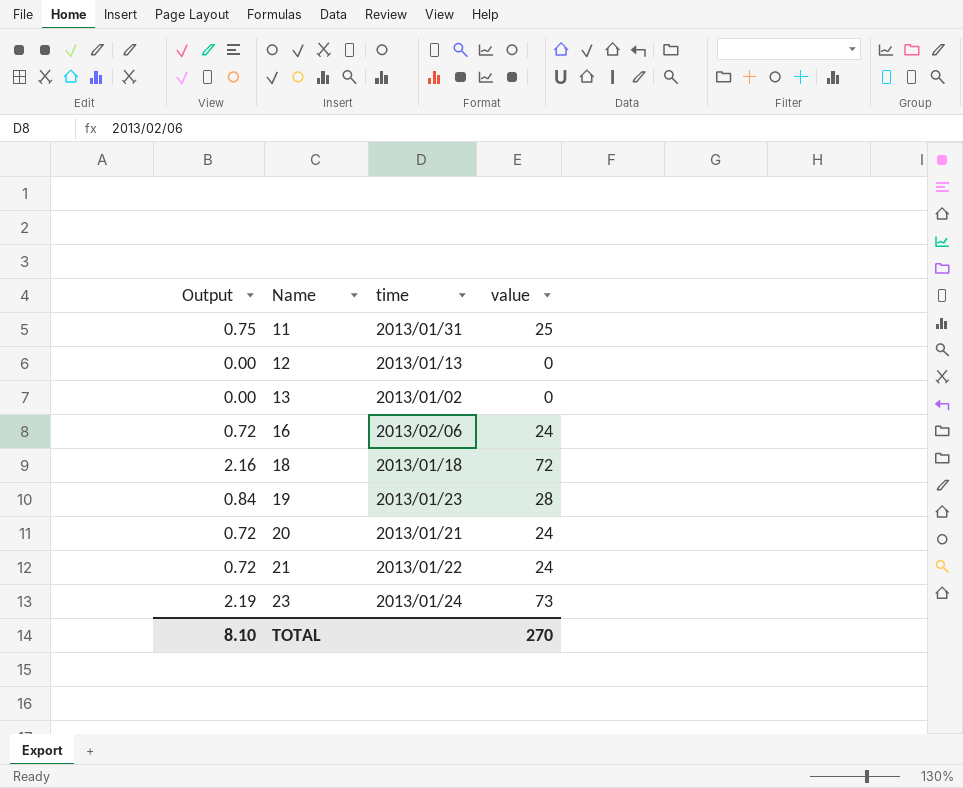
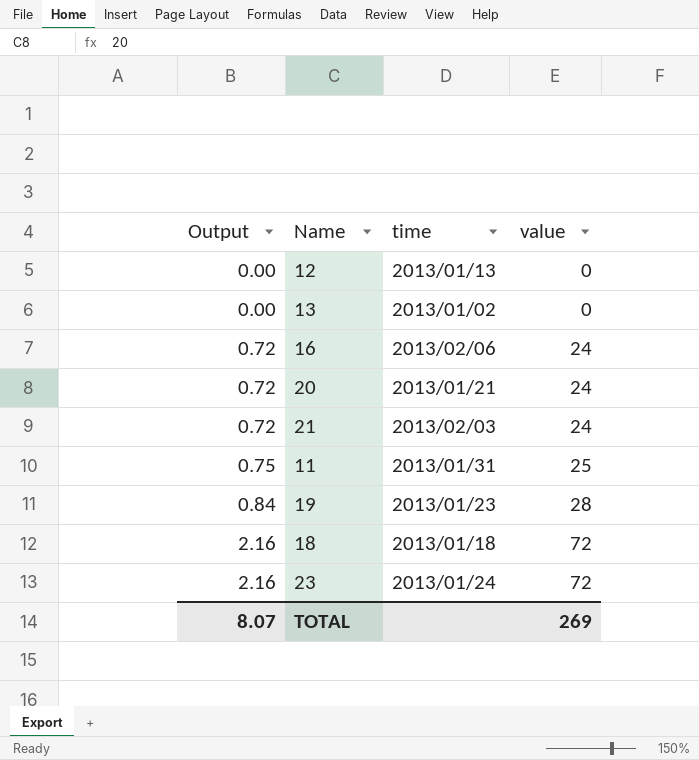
row order: Name ascending -> Output ascending
21 | time: 2013/01/22 -> 2013/02/03
23 | Output: 2.19 -> 2.16
23 | value: 73 -> 72
TOTAL | Output: 8.10 -> 8.07
TOTAL | value: 270 -> 269

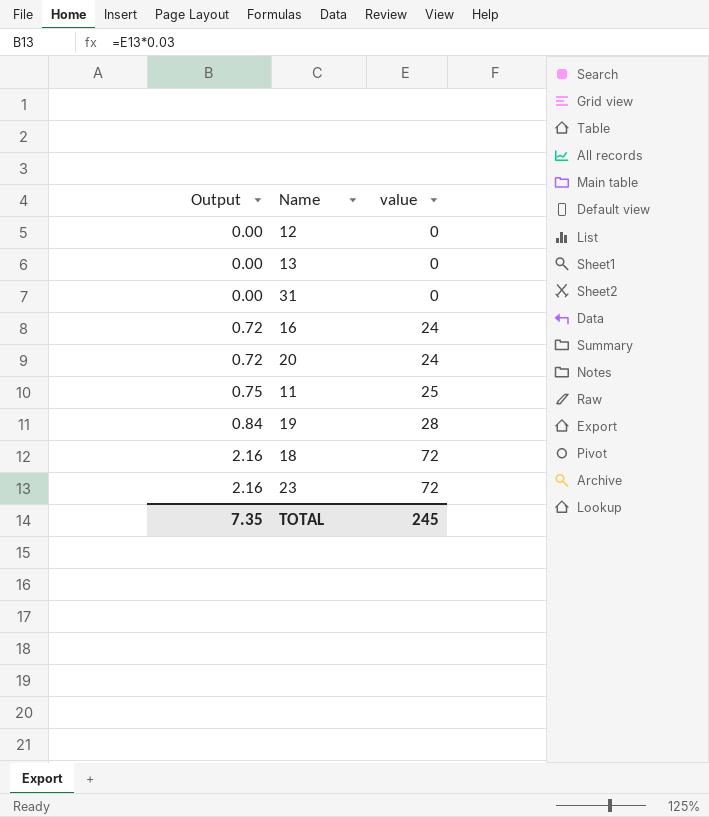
column time | position: 3 -> none
row 21: 0.72 | 2013/02/03 | 24 -> none
row 31: none -> 0.00 | 0
TOTAL | Output: 8.07 -> 7.35
TOTAL | value: 269 -> 245

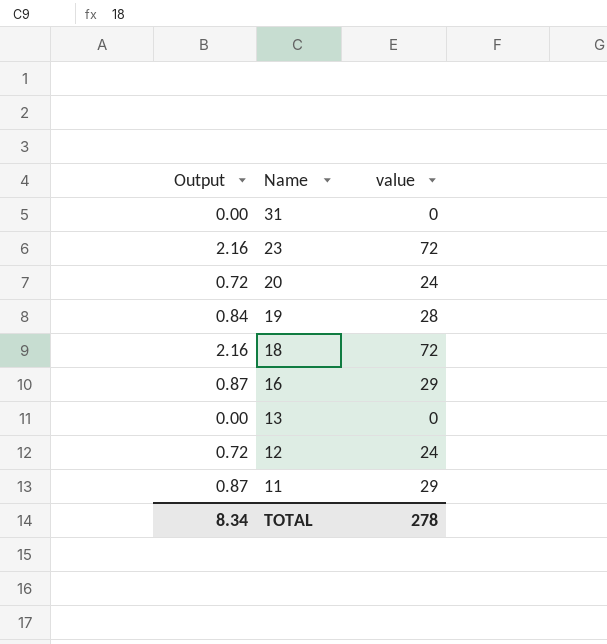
row order: Output ascending -> Name descending
16 | Output: 0.72 -> 0.87
16 | value: 24 -> 29
12 | Output: 0.00 -> 0.72
12 | value: 0 -> 24
11 | Output: 0.75 -> 0.87
11 | value: 25 -> 29
TOTAL | Output: 7.35 -> 8.34
TOTAL | value: 245 -> 278

